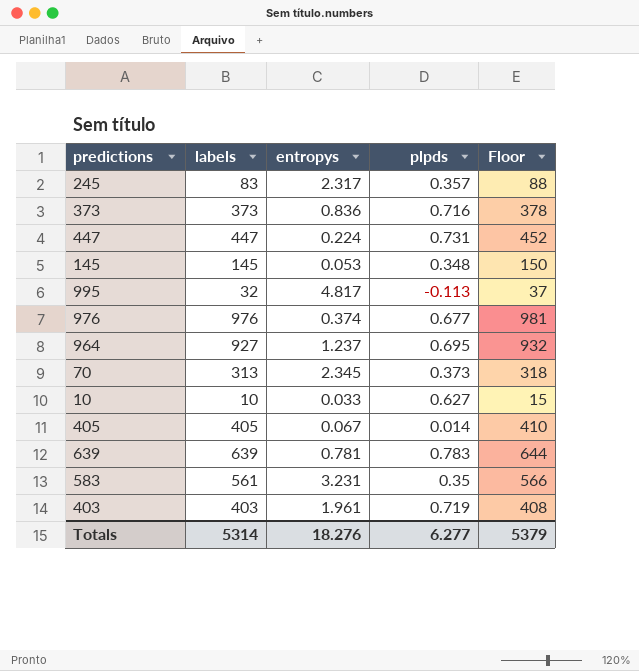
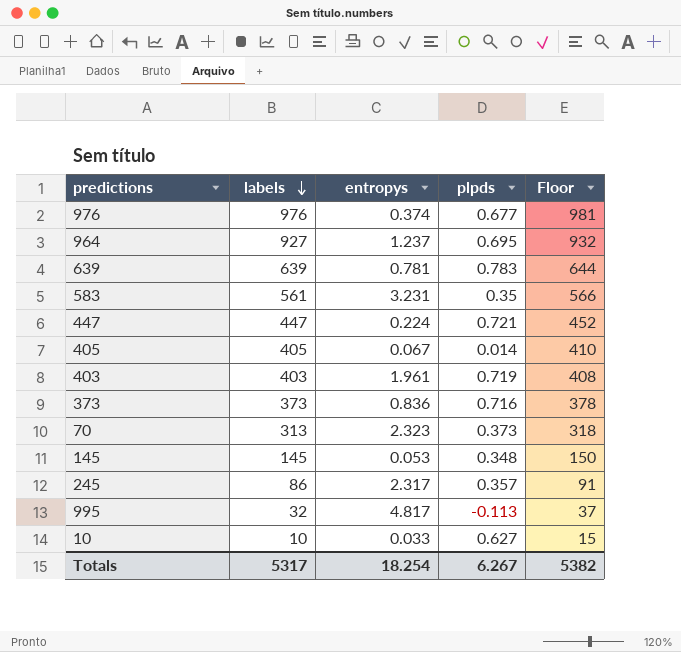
row order: none -> labels descending
447 | plpds: 0.731 -> 0.721
70 | entropys: 2.345 -> 2.323
245 | labels: 83 -> 86
245 | Floor: 88 -> 91
Totals | labels: 5314 -> 5317
Totals | entropys: 18.276 -> 18.254
Totals | plpds: 6.277 -> 6.267
Totals | Floor: 5379 -> 5382

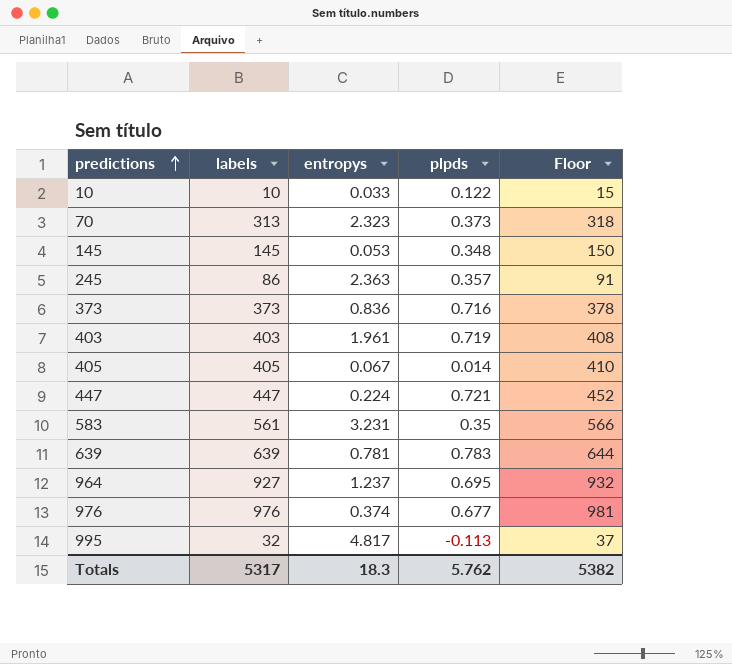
row order: labels descending -> predictions ascending
10 | plpds: 0.627 -> 0.122
245 | entropys: 2.317 -> 2.363
Totals | entropys: 18.254 -> 18.3
Totals | plpds: 6.267 -> 5.762

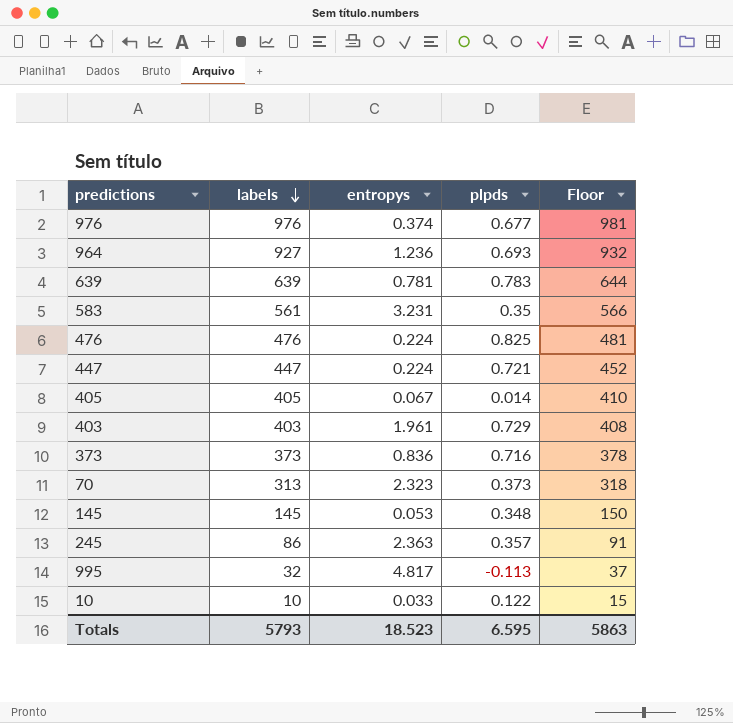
row order: predictions ascending -> labels descending
964 | entropys: 1.237 -> 1.236
964 | plpds: 0.695 -> 0.693
row 476: none -> 476 | 0.224 | 0.825 | 481
403 | plpds: 0.719 -> 0.729
Totals | labels: 5317 -> 5793
Totals | entropys: 18.3 -> 18.523
Totals | plpds: 5.762 -> 6.595
Totals | Floor: 5382 -> 5863

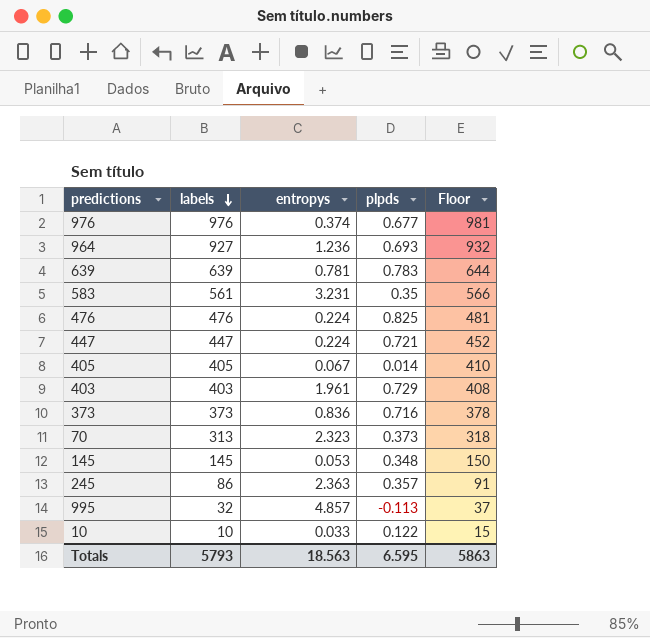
995 | entropys: 4.817 -> 4.857
Totals | entropys: 18.523 -> 18.563

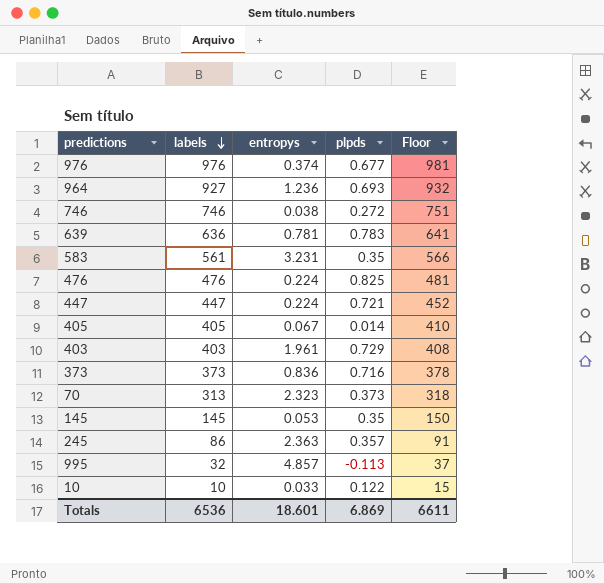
row 746: none -> 746 | 0.038 | 0.272 | 751
639 | labels: 639 -> 636
639 | Floor: 644 -> 641
145 | plpds: 0.348 -> 0.35
Totals | labels: 5793 -> 6536
Totals | entropys: 18.563 -> 18.601
Totals | plpds: 6.595 -> 6.869
Totals | Floor: 5863 -> 6611

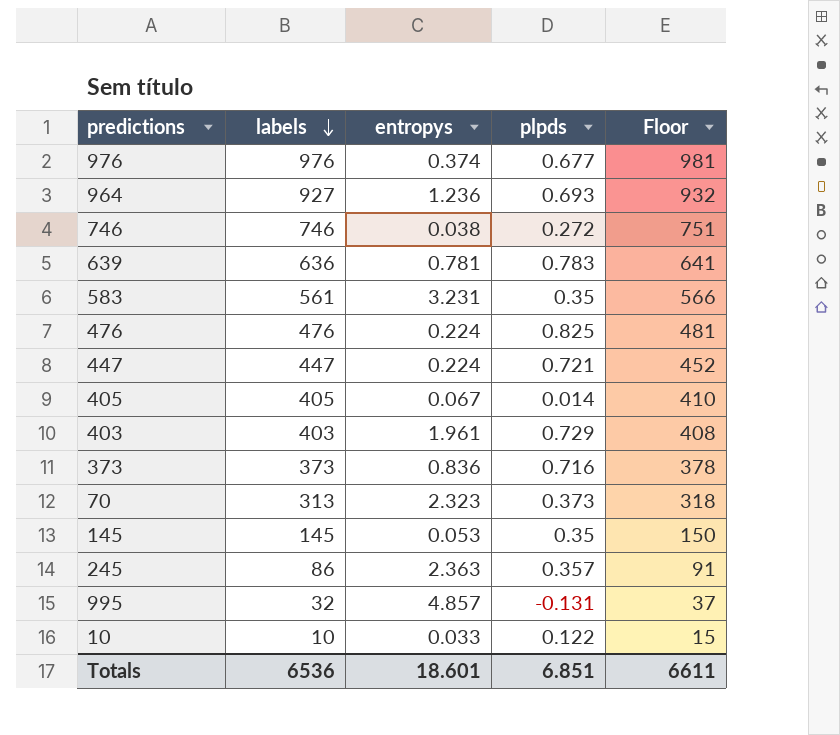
995 | plpds: -0.113 -> -0.131
Totals | plpds: 6.869 -> 6.851

